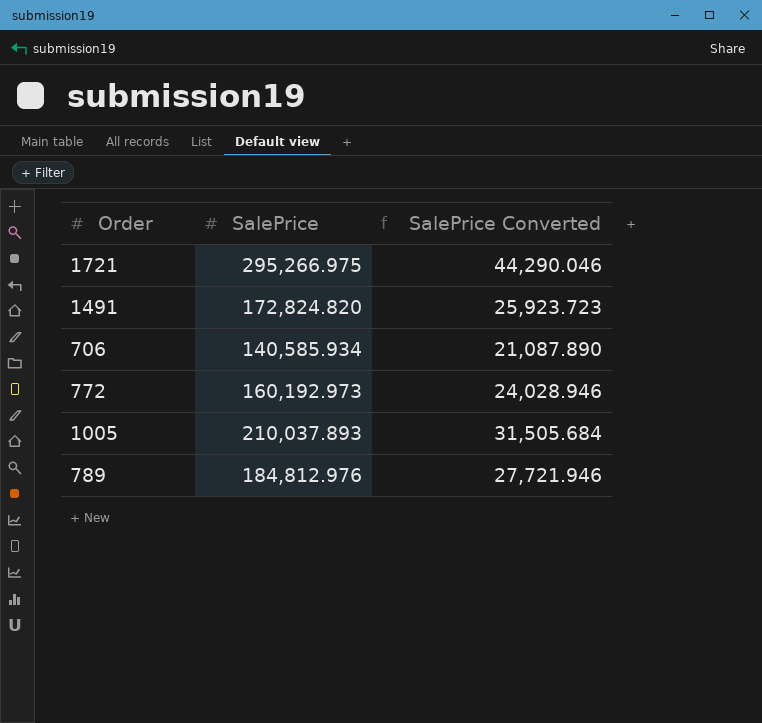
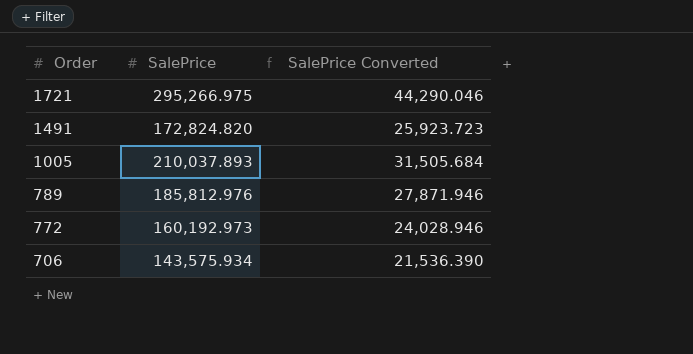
row order: none -> Order descending
789 | SalePrice: 184,812.976 -> 185,812.976
789 | SalePrice Converted: 27,721.946 -> 27,871.946
706 | SalePrice: 140,585.934 -> 143,575.934
706 | SalePrice Converted: 21,087.890 -> 21,536.390

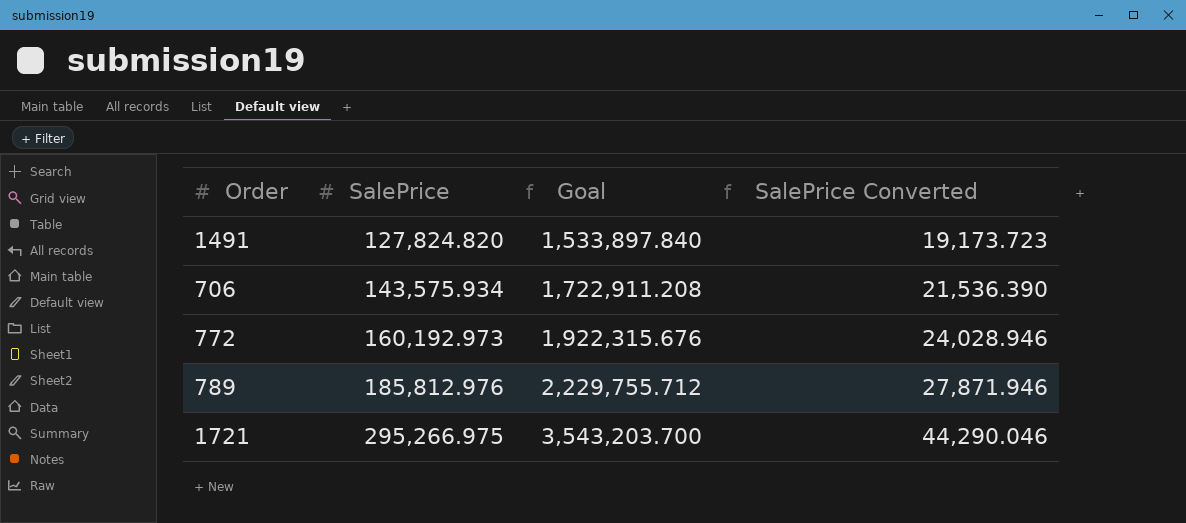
row order: Order descending -> SalePrice ascending
column Goal | formula: none -> [SalePrice] * 12
row 1005: 210,037.893 | 31,505.684 -> none
1491 | SalePrice: 172,824.820 -> 127,824.820
1491 | SalePrice Converted: 25,923.723 -> 19,173.723

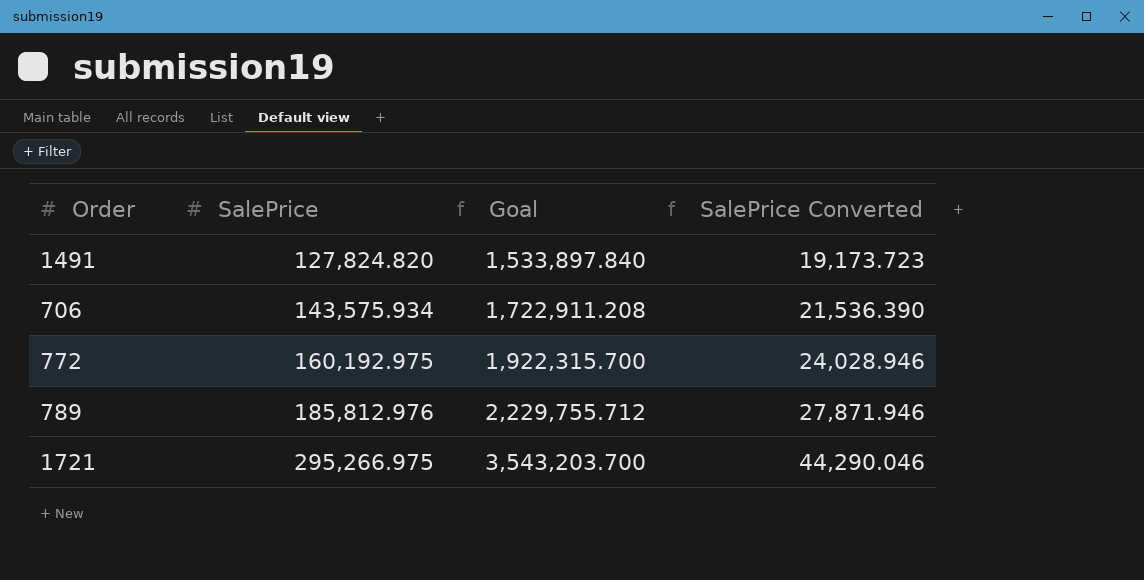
772 | SalePrice: 160,192.973 -> 160,192.975
772 | Goal: 1,922,315.676 -> 1,922,315.700

